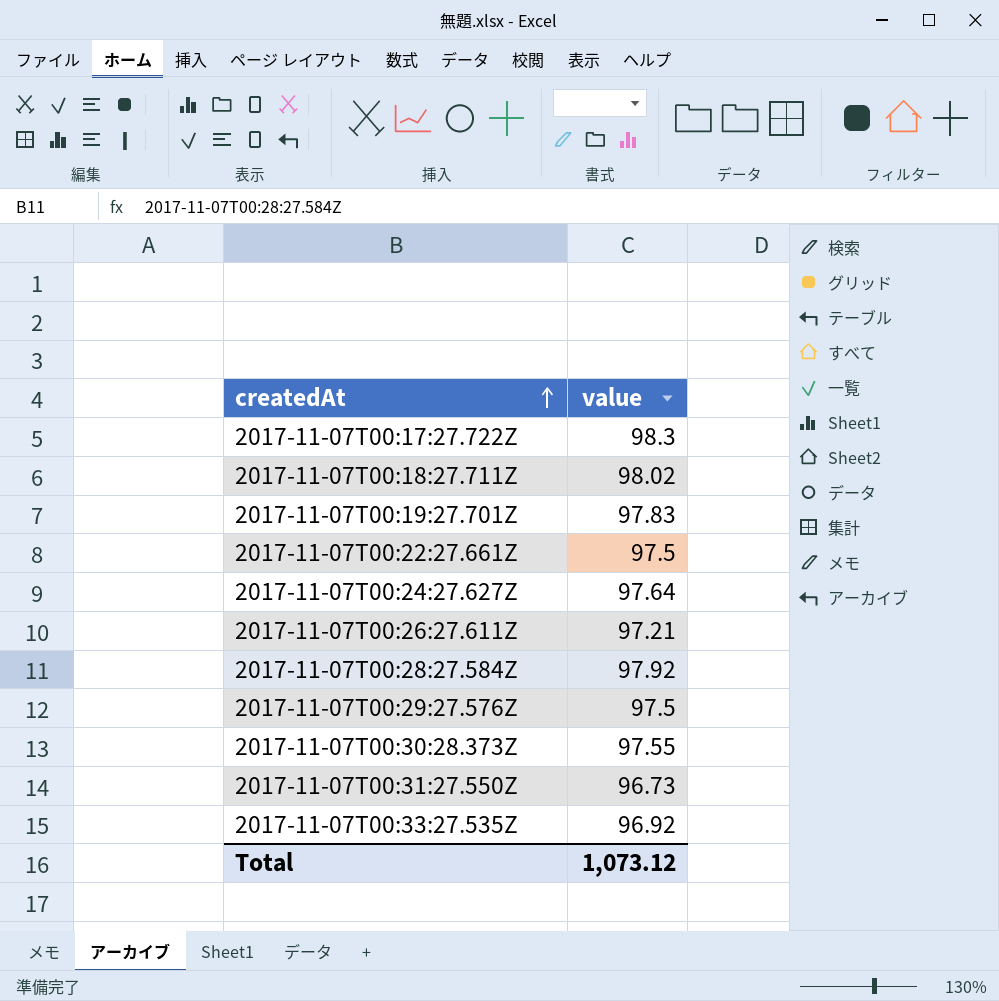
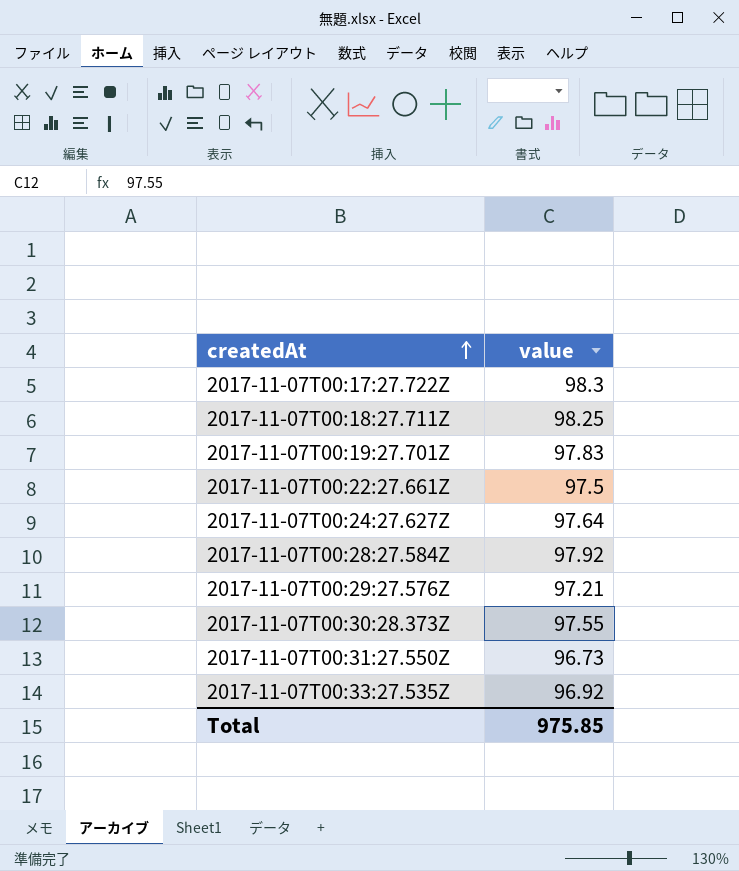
row 2017-11-07T00:26:27.611Z: 97.21 -> none
2017-11-07T00:18:27.711Z | value: 98.02 -> 98.25
2017-11-07T00:29:27.576Z | value: 97.5 -> 97.21
Total | value: 1,073.12 -> 975.85

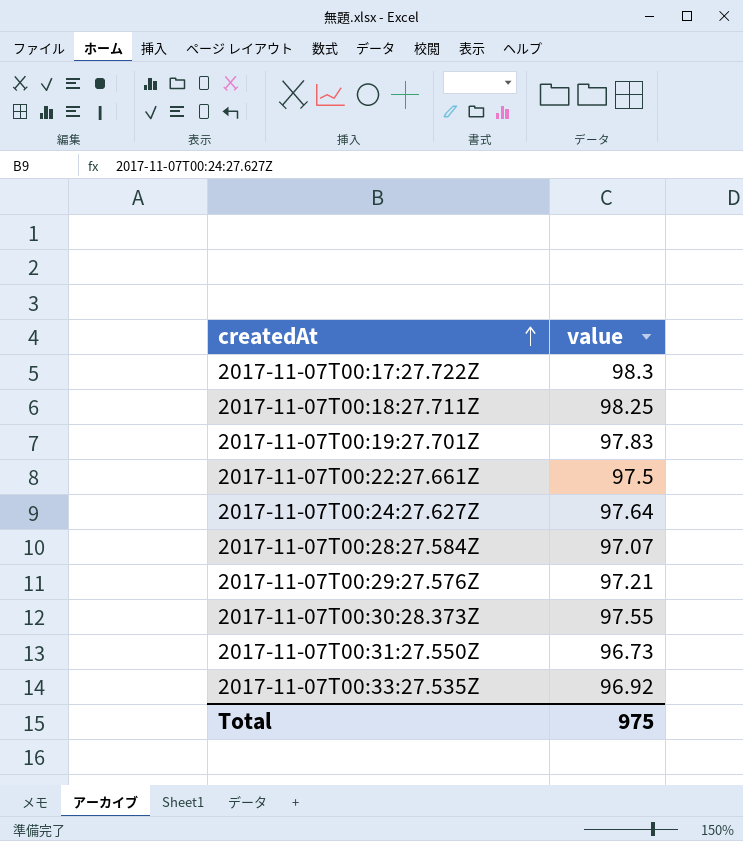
2017-11-07T00:28:27.584Z | value: 97.92 -> 97.07
Total | value: 975.85 -> 975

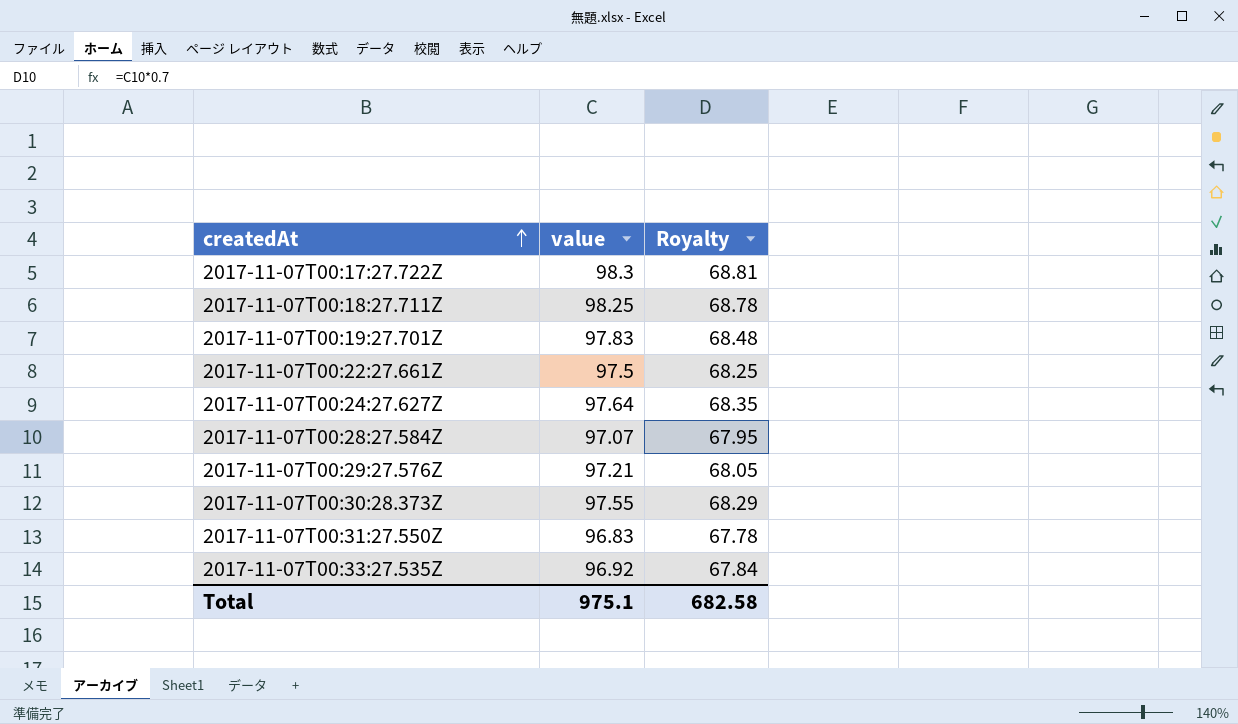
column Royalty | formula: none -> [value] * 0.7
2017-11-07T00:31:27.550Z | value: 96.73 -> 96.83
Total | value: 975 -> 975.1

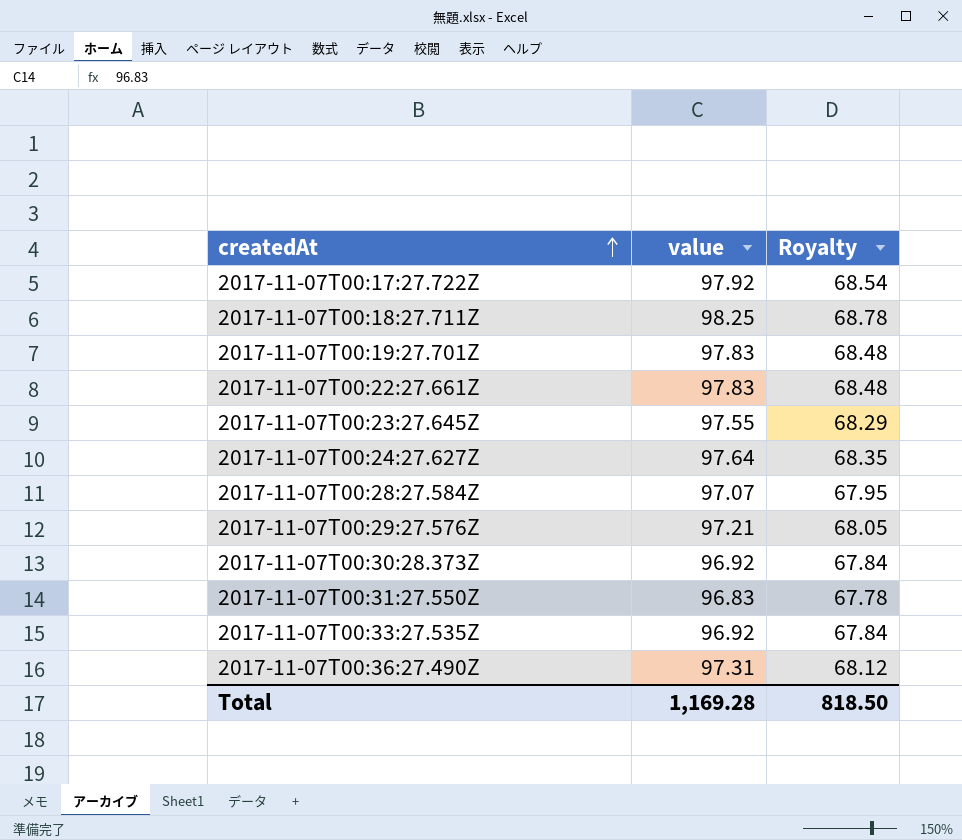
2017-11-07T00:17:27.722Z | value: 98.3 -> 97.92
2017-11-07T00:17:27.722Z | Royalty: 68.81 -> 68.54
2017-11-07T00:22:27.661Z | value: 97.5 -> 97.83
2017-11-07T00:22:27.661Z | Royalty: 68.25 -> 68.48
row 2017-11-07T00:23:27.645Z: none -> 97.55 | 68.29
2017-11-07T00:30:28.373Z | value: 97.55 -> 96.92
2017-11-07T00:30:28.373Z | Royalty: 68.29 -> 67.84
row 2017-11-07T00:36:27.490Z: none -> 97.31 | 68.12
Total | value: 975.1 -> 1,169.28
Total | Royalty: 682.58 -> 818.50

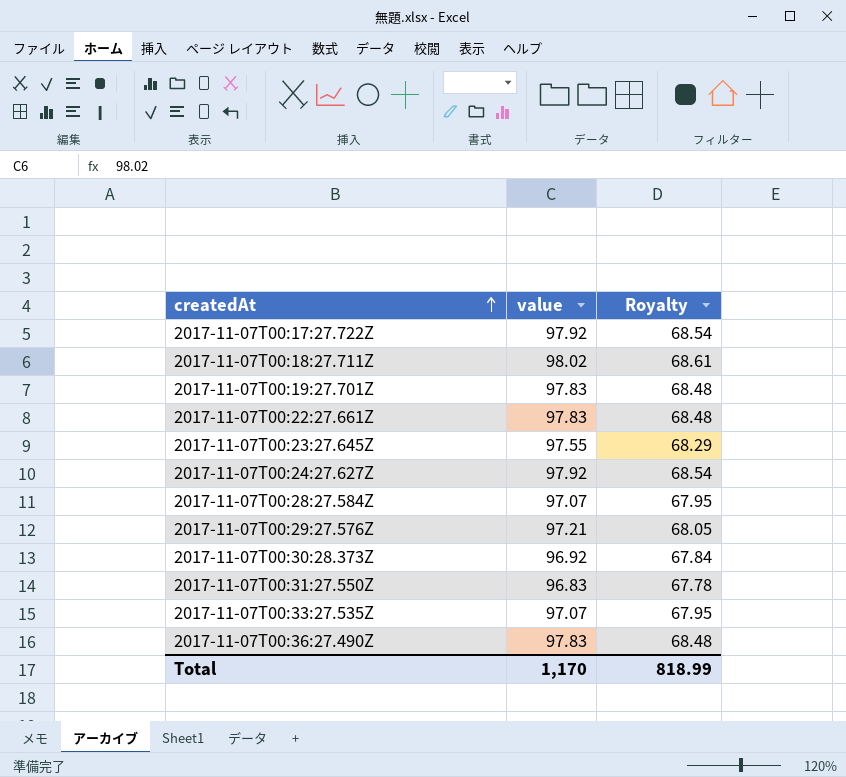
2017-11-07T00:18:27.711Z | value: 98.25 -> 98.02
2017-11-07T00:18:27.711Z | Royalty: 68.78 -> 68.61
2017-11-07T00:24:27.627Z | value: 97.64 -> 97.92
2017-11-07T00:24:27.627Z | Royalty: 68.35 -> 68.54
2017-11-07T00:33:27.535Z | value: 96.92 -> 97.07
2017-11-07T00:33:27.535Z | Royalty: 67.84 -> 67.95
2017-11-07T00:36:27.490Z | value: 97.31 -> 97.83
2017-11-07T00:36:27.490Z | Royalty: 68.12 -> 68.48
Total | value: 1,169.28 -> 1,170
Total | Royalty: 818.50 -> 818.99

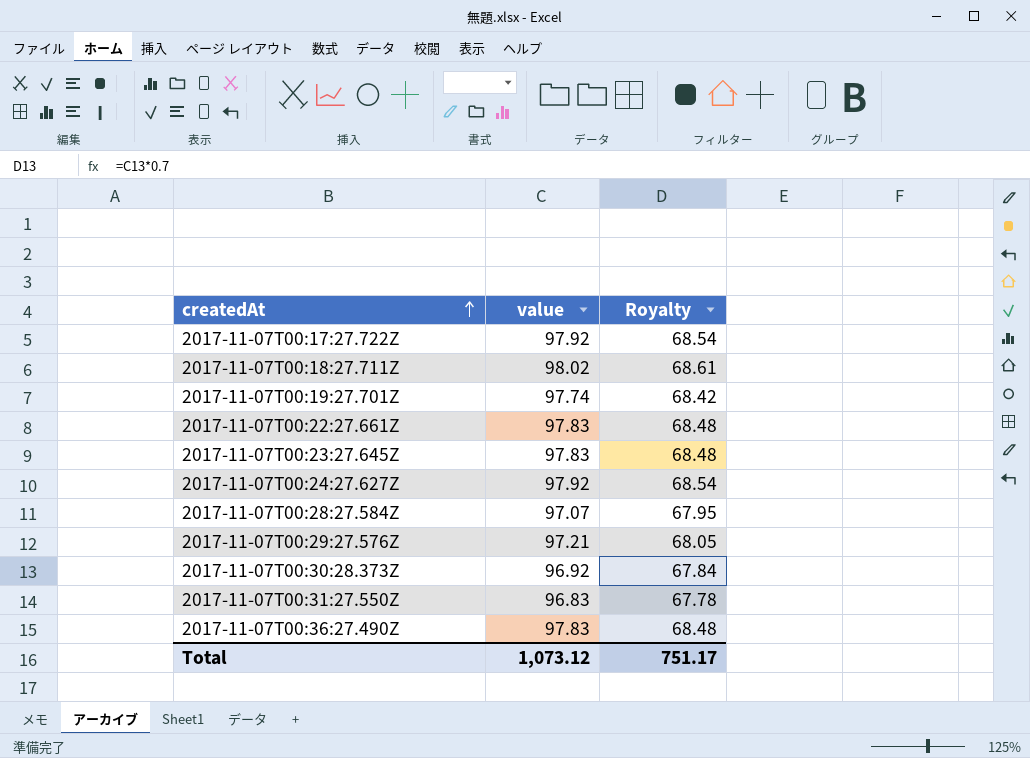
row 2017-11-07T00:33:27.535Z: 97.07 | 67.95 -> none
2017-11-07T00:19:27.701Z | value: 97.83 -> 97.74
2017-11-07T00:19:27.701Z | Royalty: 68.48 -> 68.42
2017-11-07T00:23:27.645Z | value: 97.55 -> 97.83
2017-11-07T00:23:27.645Z | Royalty: 68.29 -> 68.48
Total | value: 1,170 -> 1,073.12
Total | Royalty: 818.99 -> 751.17

